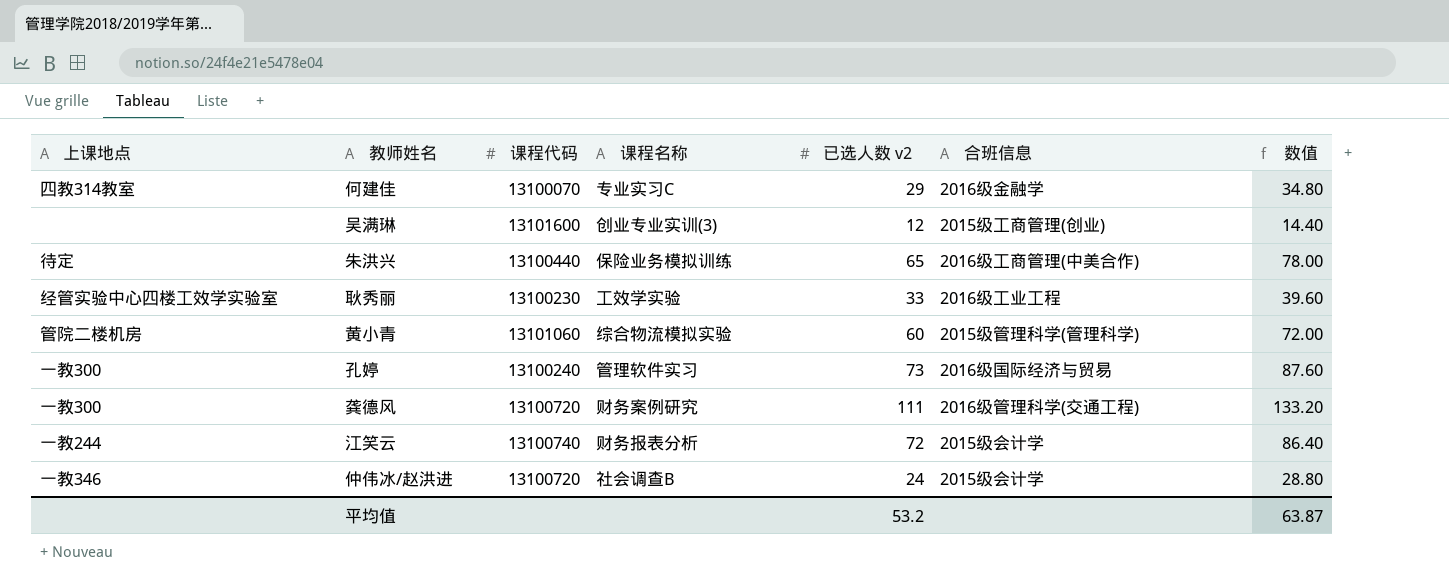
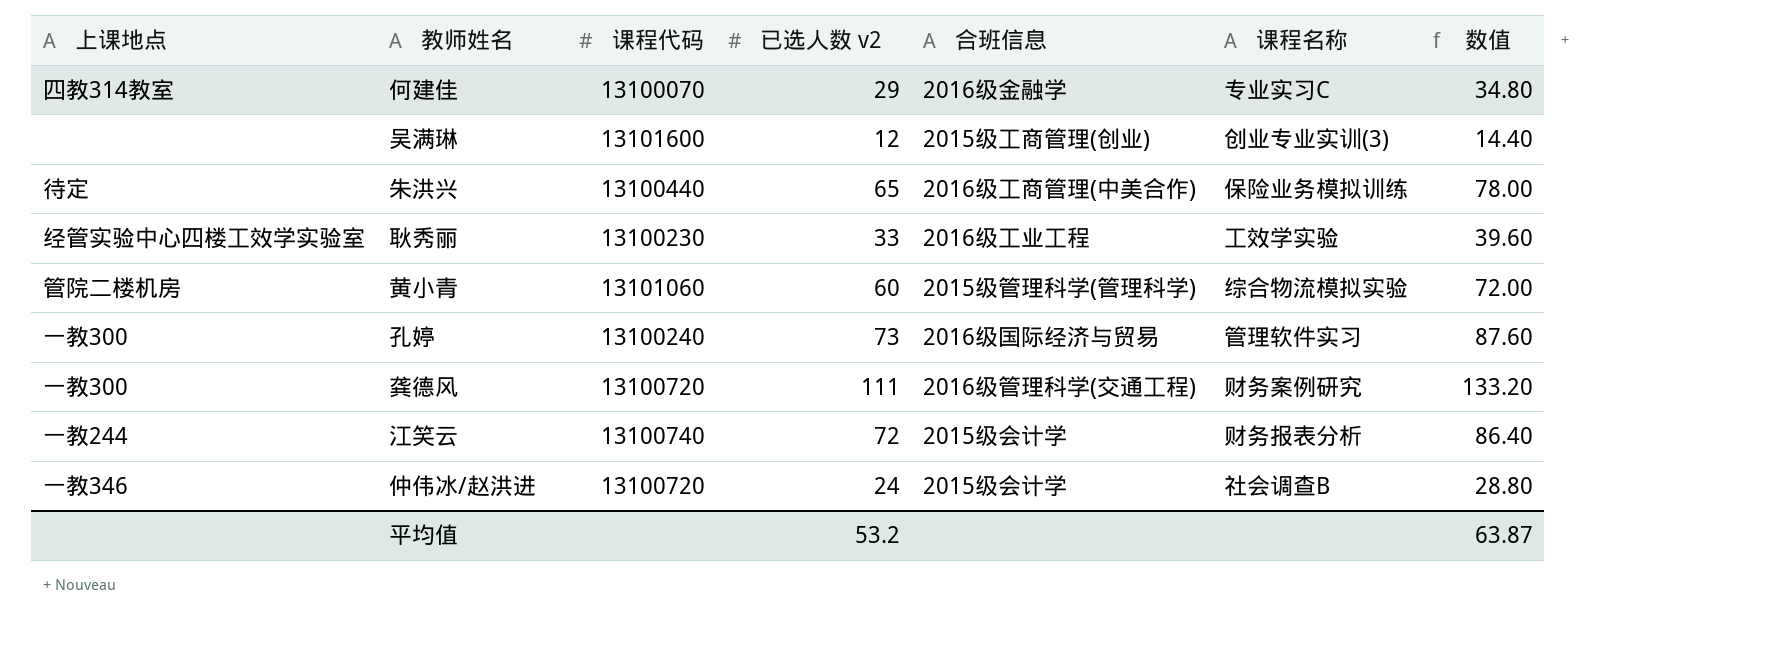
column 课程名称 | position: 4 -> 6

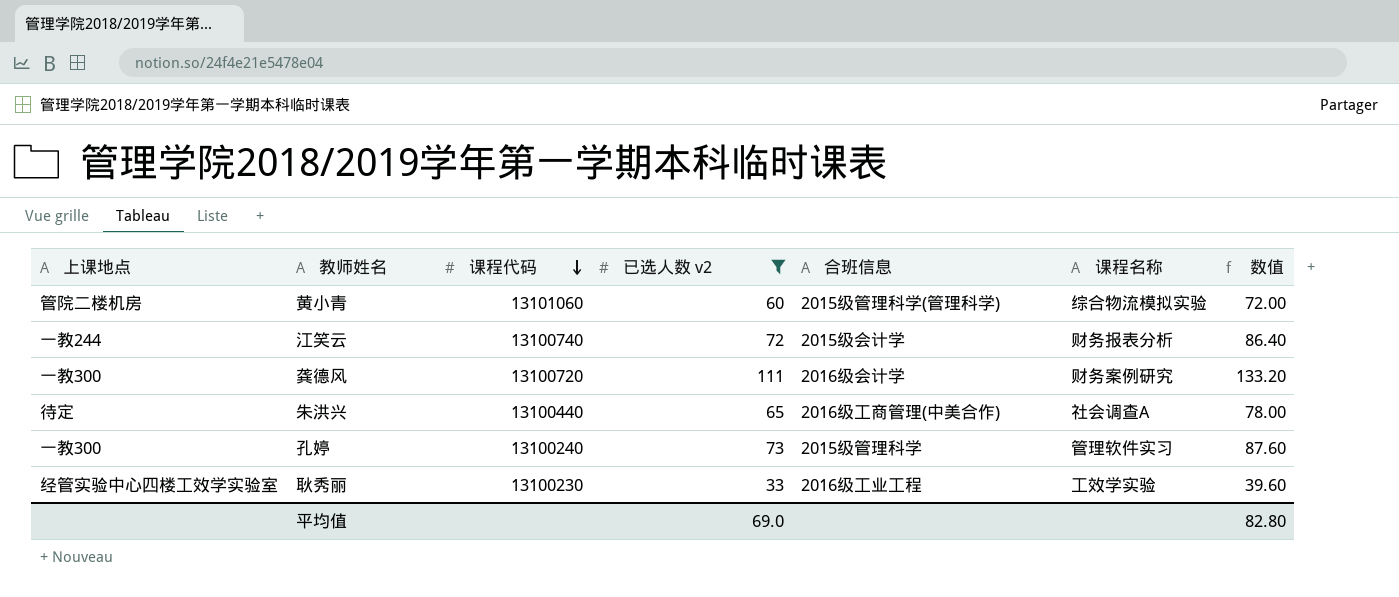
filter: none -> 已选人数 v2 >= 33
row order: none -> 课程代码 descending
龚德风 | 合班信息: 2016级管理科学(交通工程) -> 2016级会计学
朱洪兴 | 课程名称: 保险业务模拟训练 -> 社会调查A
孔婷 | 合班信息: 2016级国际经济与贸易 -> 2015级管理科学
平均值 | 已选人数 v2: 53.2 -> 69.0
平均值 | 数值: 63.87 -> 82.80

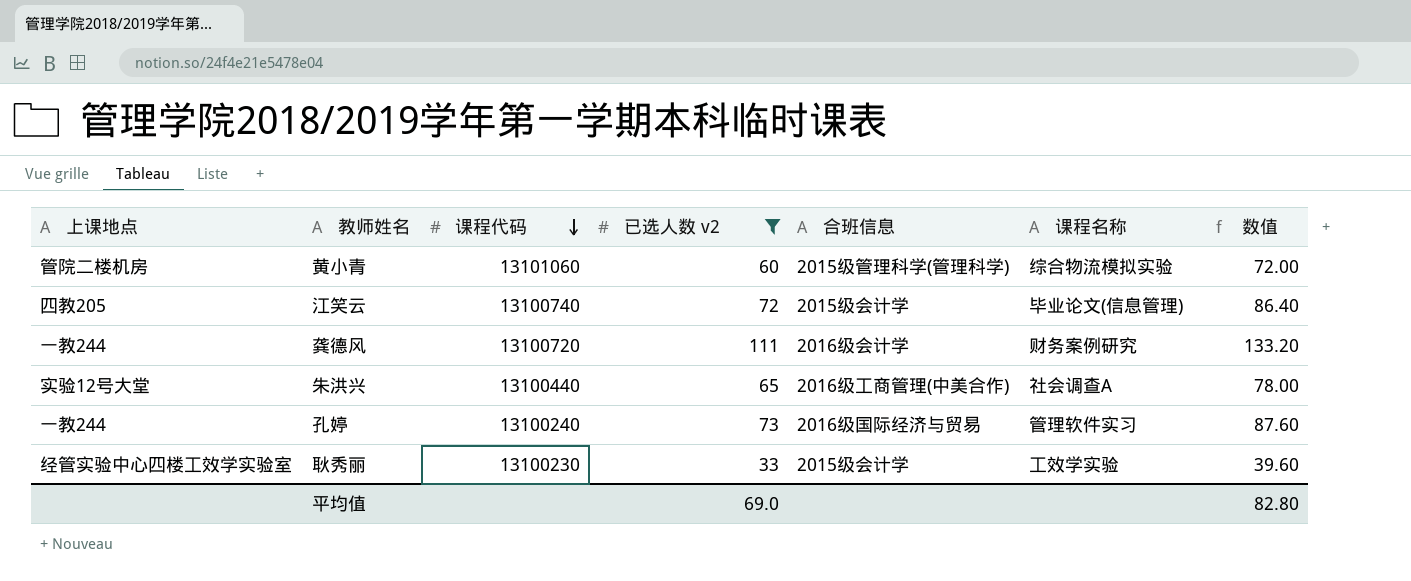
江笑云 | 上课地点: 一教244 -> 四教205
江笑云 | 课程名称: 财务报表分析 -> 毕业论文(信息管理)
龚德风 | 上课地点: 一教300 -> 一教244
朱洪兴 | 上课地点: 待定 -> 实验12号大堂
孔婷 | 上课地点: 一教300 -> 一教244
孔婷 | 合班信息: 2015级管理科学 -> 2016级国际经济与贸易
耿秀丽 | 合班信息: 2016级工业工程 -> 2015级会计学

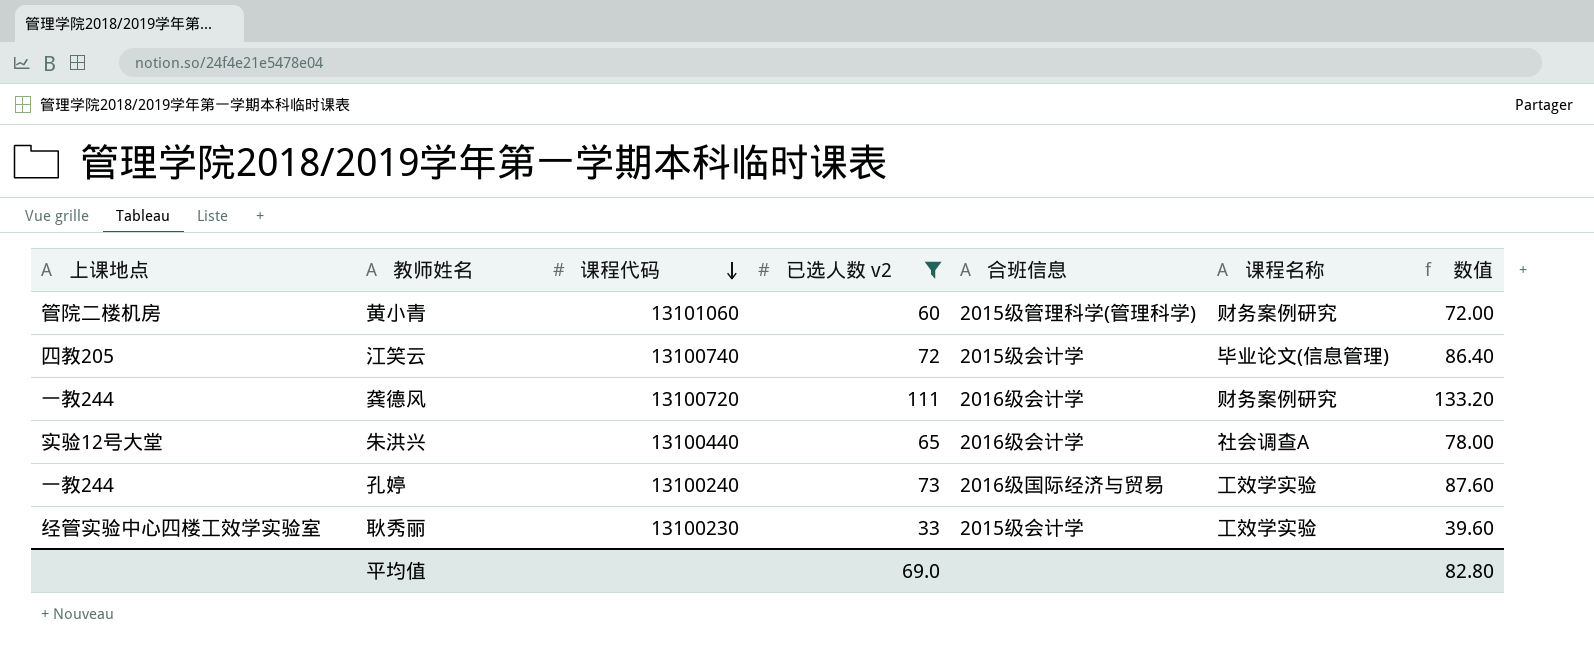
黄小青 | 课程名称: 综合物流模拟实验 -> 财务案例研究
朱洪兴 | 合班信息: 2016级工商管理(中美合作) -> 2016级会计学
孔婷 | 课程名称: 管理软件实习 -> 工效学实验

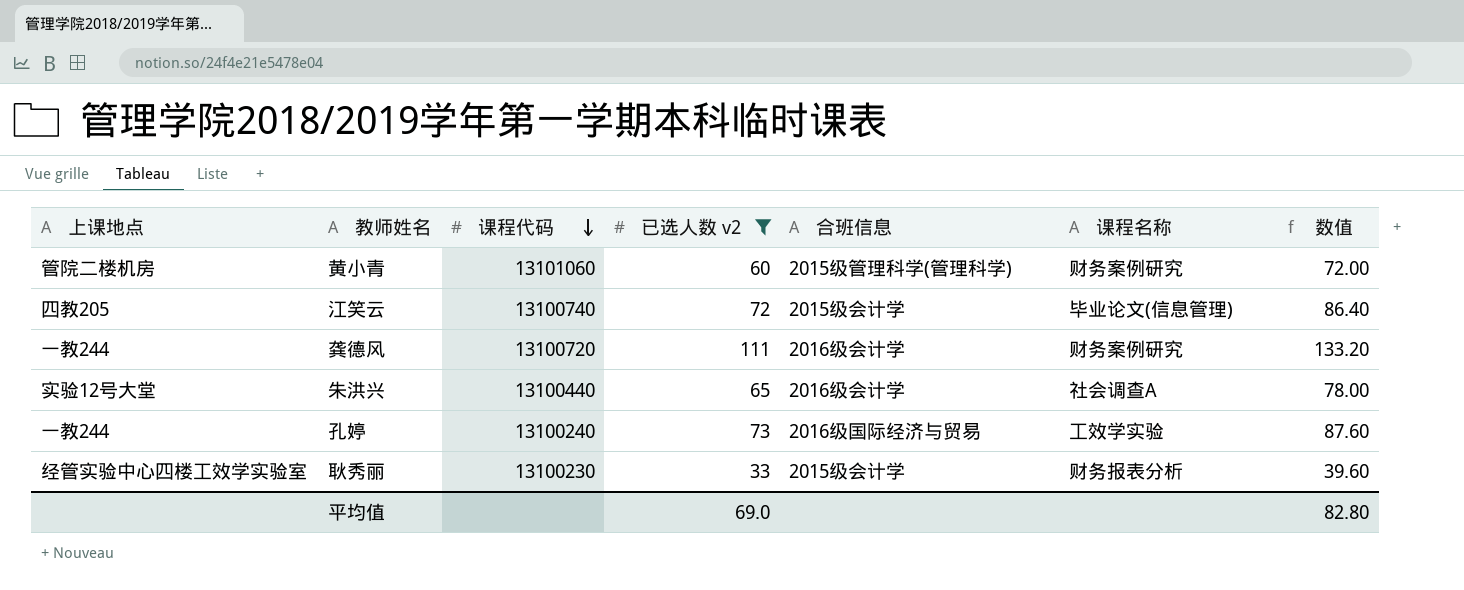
耿秀丽 | 课程名称: 工效学实验 -> 财务报表分析

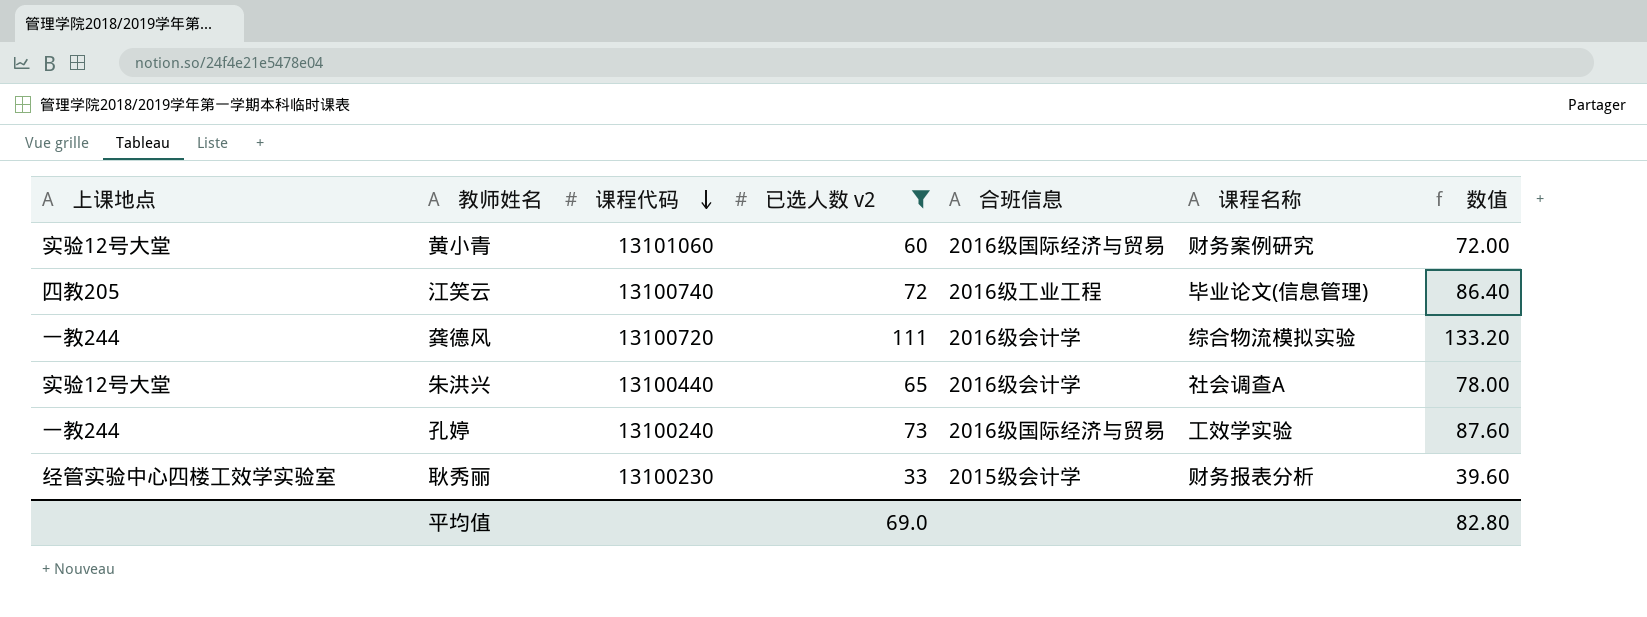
黄小青 | 上课地点: 管院二楼机房 -> 实验12号大堂
黄小青 | 合班信息: 2015级管理科学(管理科学) -> 2016级国际经济与贸易
江笑云 | 合班信息: 2015级会计学 -> 2016级工业工程
龚德风 | 课程名称: 财务案例研究 -> 综合物流模拟实验

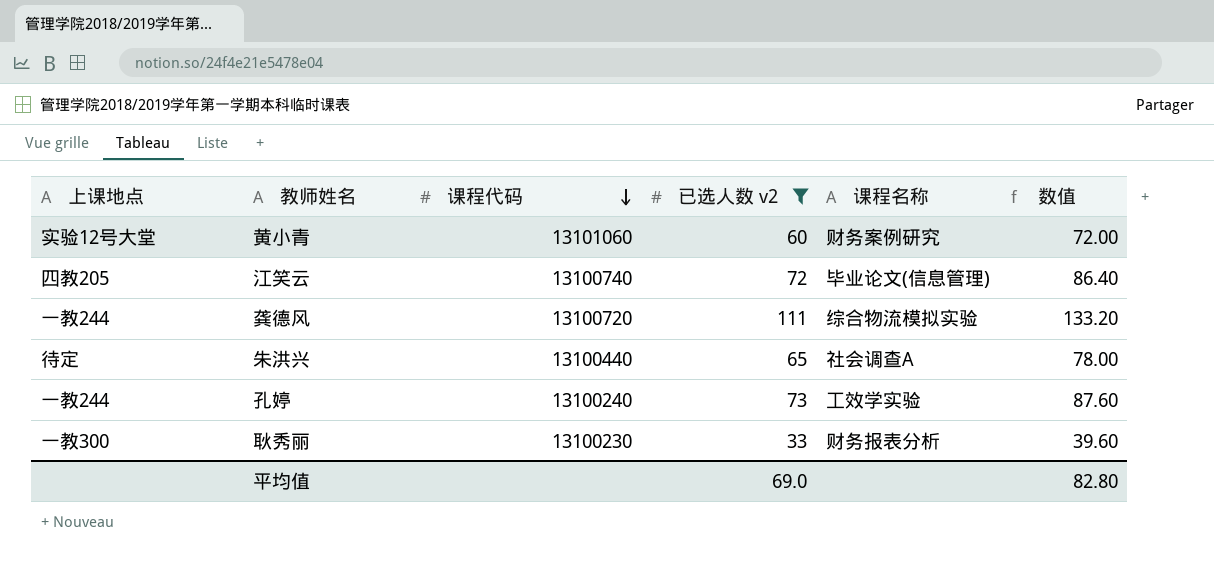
column 合班信息 | position: 5 -> none
朱洪兴 | 上课地点: 实验12号大堂 -> 待定
耿秀丽 | 上课地点: 经管实验中心四楼工效学实验室 -> 一教300

